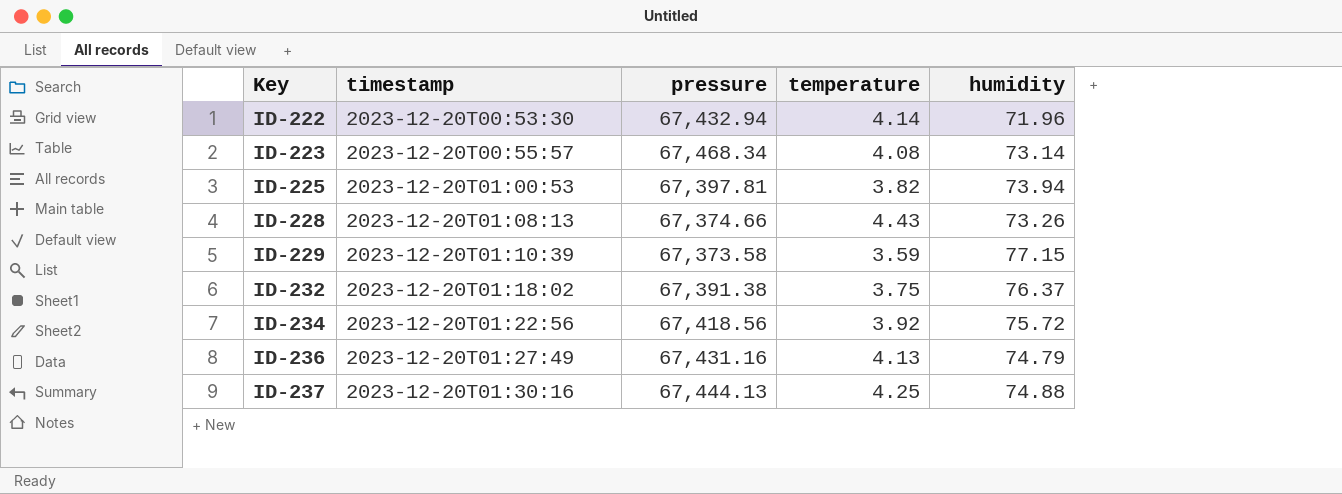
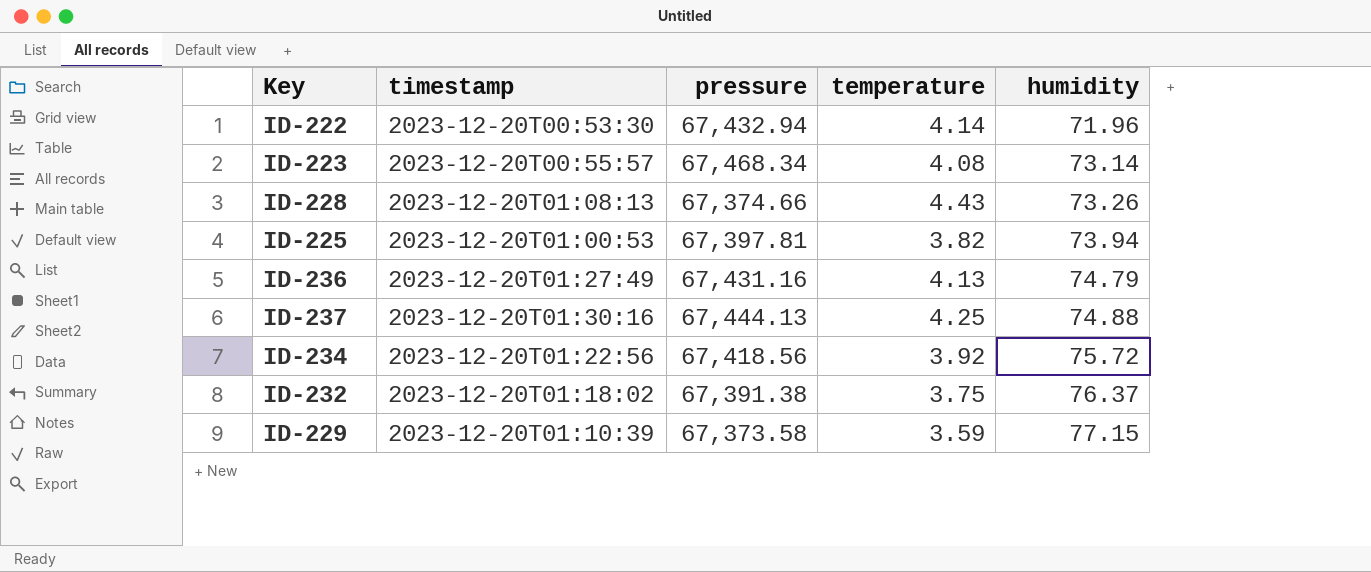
row order: Key ascending -> humidity ascending

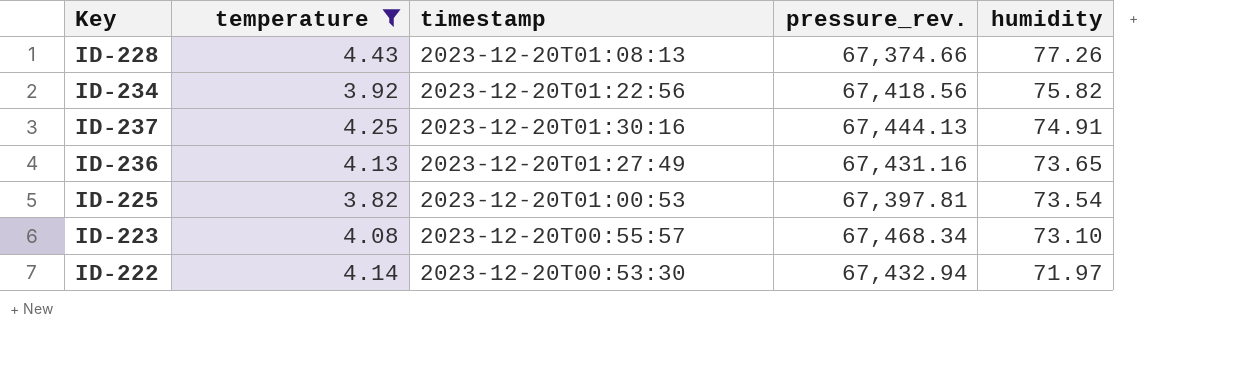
filter: none -> temperature >= 3.82
row order: humidity ascending -> humidity descending
column temperature | position: 4 -> 2
column name: pressure -> pressure_rev.
ID-228 | humidity: 73.26 -> 77.26
ID-234 | humidity: 75.72 -> 75.82
ID-237 | humidity: 74.88 -> 74.91
ID-236 | humidity: 74.79 -> 73.65
ID-225 | humidity: 73.94 -> 73.54
ID-223 | humidity: 73.14 -> 73.10
ID-222 | humidity: 71.96 -> 71.97

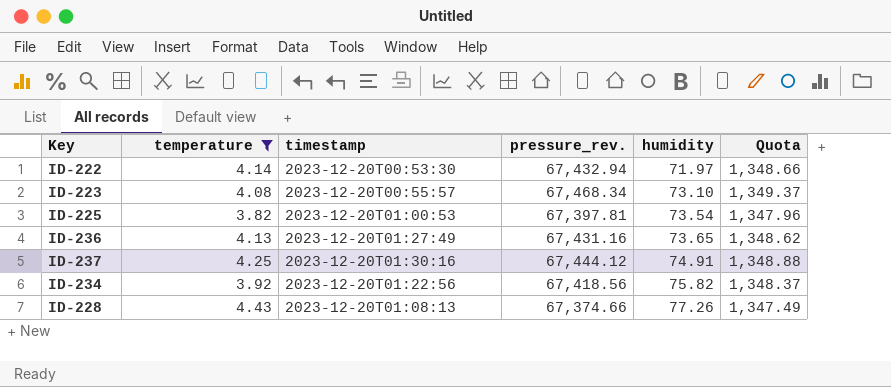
row order: humidity descending -> humidity ascending
column Quota | formula: none -> [pressure_rev.] * 0.02
ID-237 | pressure_rev.: 67,444.13 -> 67,444.12

